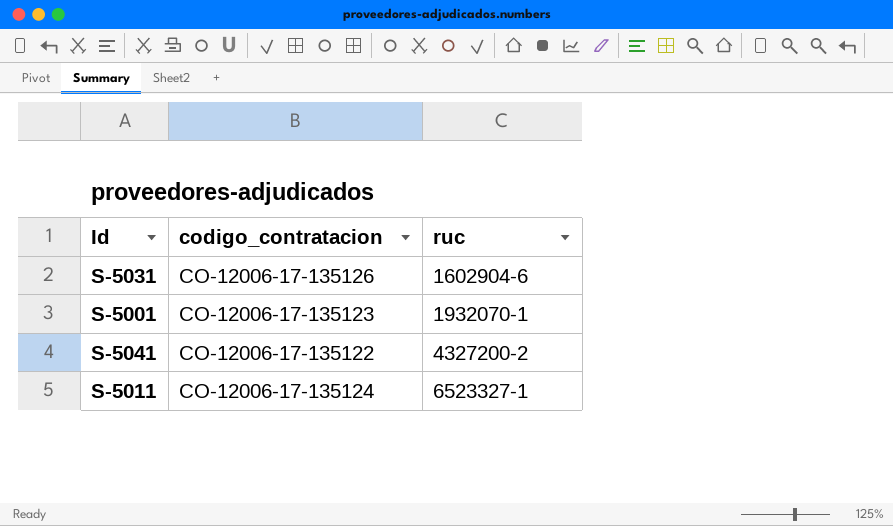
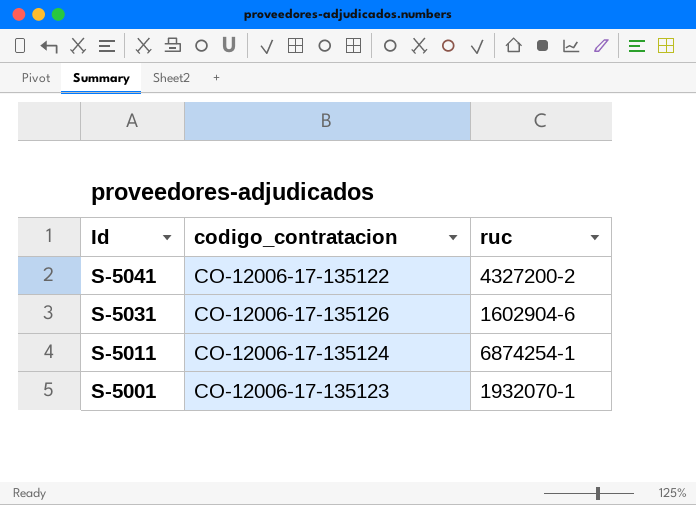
row order: ruc ascending -> Id descending
S-5011 | ruc: 6523327-1 -> 6874254-1

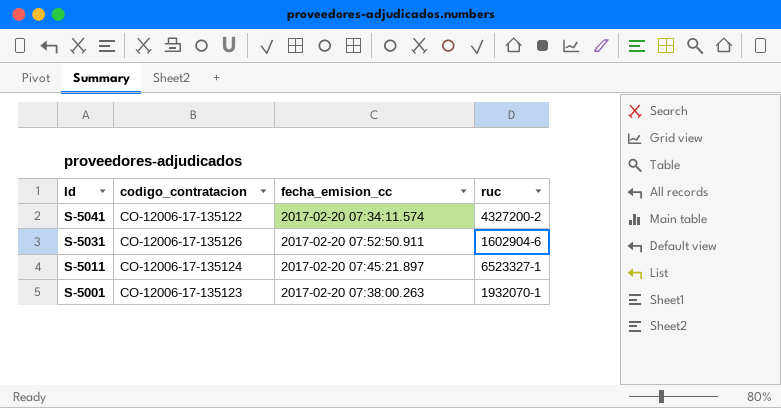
column fecha_emision_cc | position: none -> 3
S-5011 | ruc: 6874254-1 -> 6523327-1

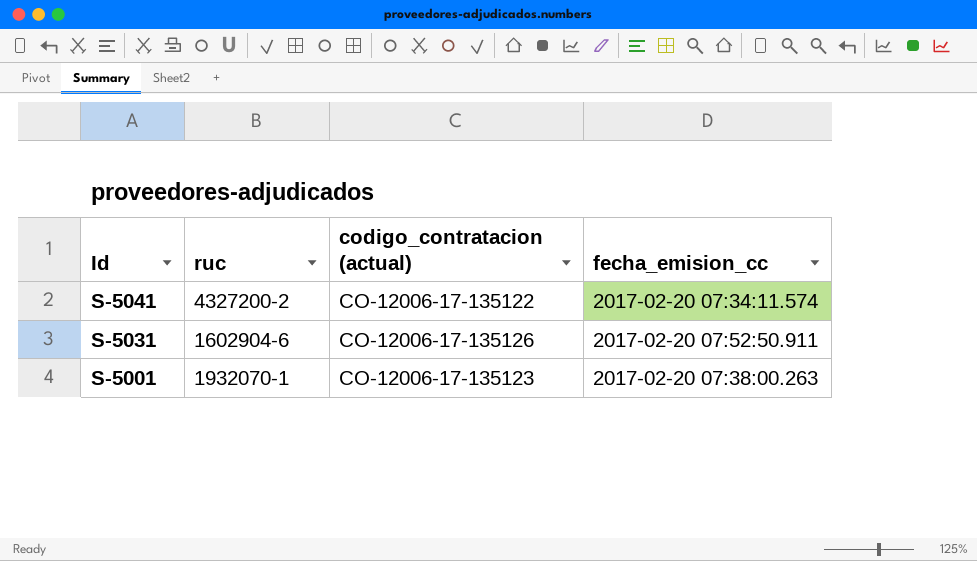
column ruc | position: 4 -> 2
column name: codigo_contratacion -> codigo_contratacion (actual)
row S-5011: CO-12006-17-135124 | 2017-02-20 07:45:21.897 | 6523327-1 -> none

